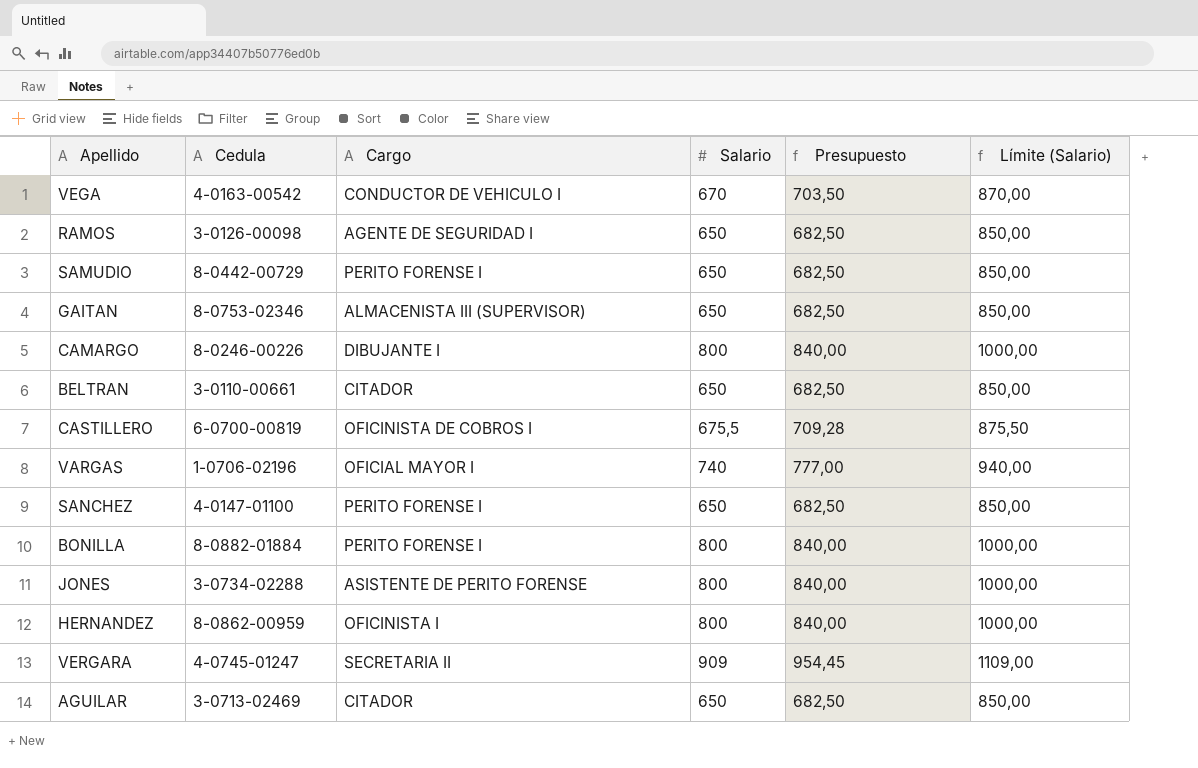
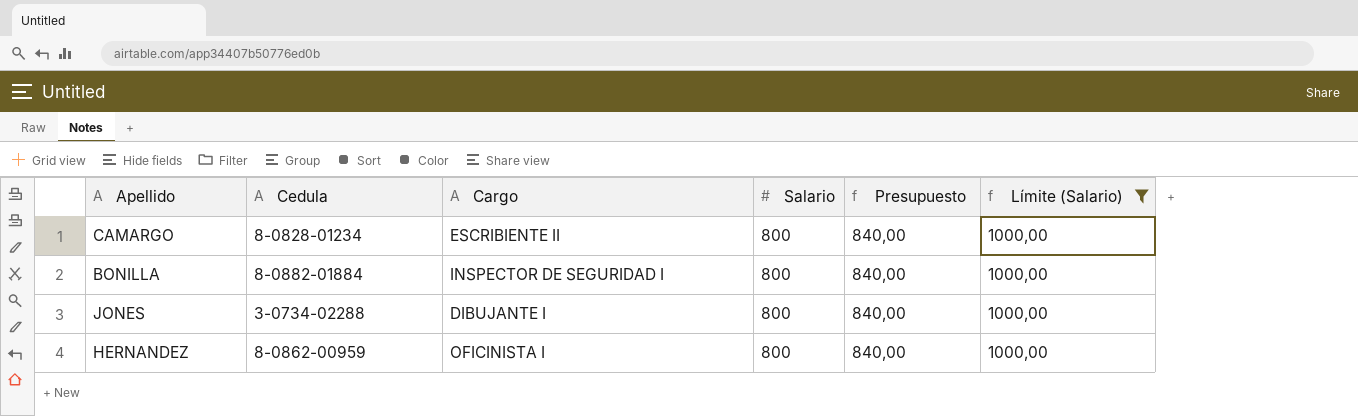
filter: none -> Límite (Salario) = 1000,00
CAMARGO | Cedula: 8-0246-00226 -> 8-0828-01234
CAMARGO | Cargo: DIBUJANTE I -> ESCRIBIENTE II
BONILLA | Cargo: PERITO FORENSE I -> INSPECTOR DE SEGURIDAD I
JONES | Cargo: ASISTENTE DE PERITO FORENSE -> DIBUJANTE I

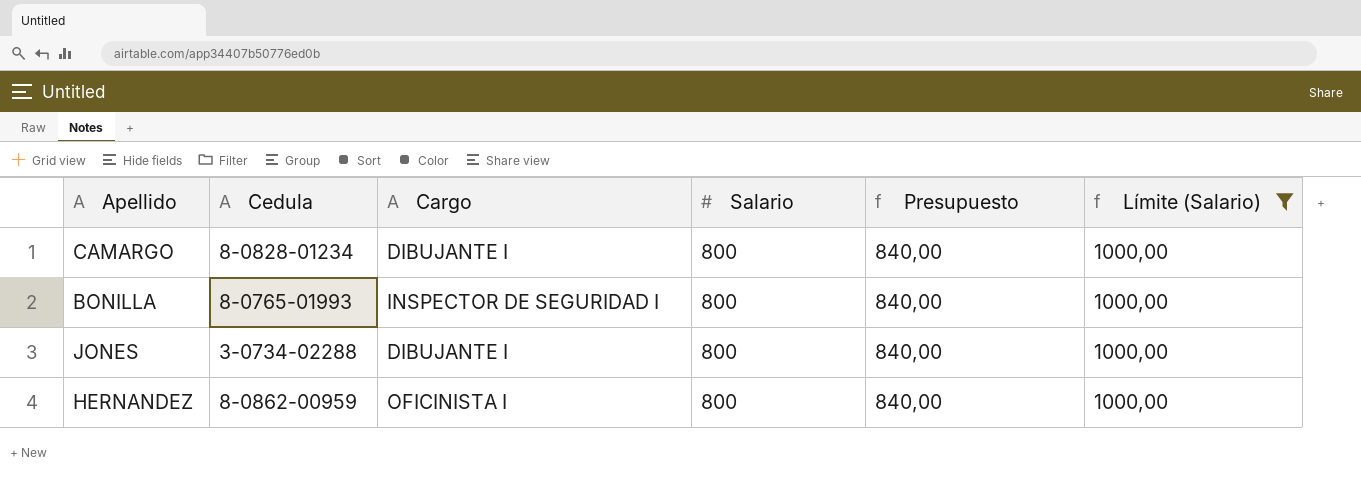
CAMARGO | Cargo: ESCRIBIENTE II -> DIBUJANTE I
BONILLA | Cedula: 8-0882-01884 -> 8-0765-01993

